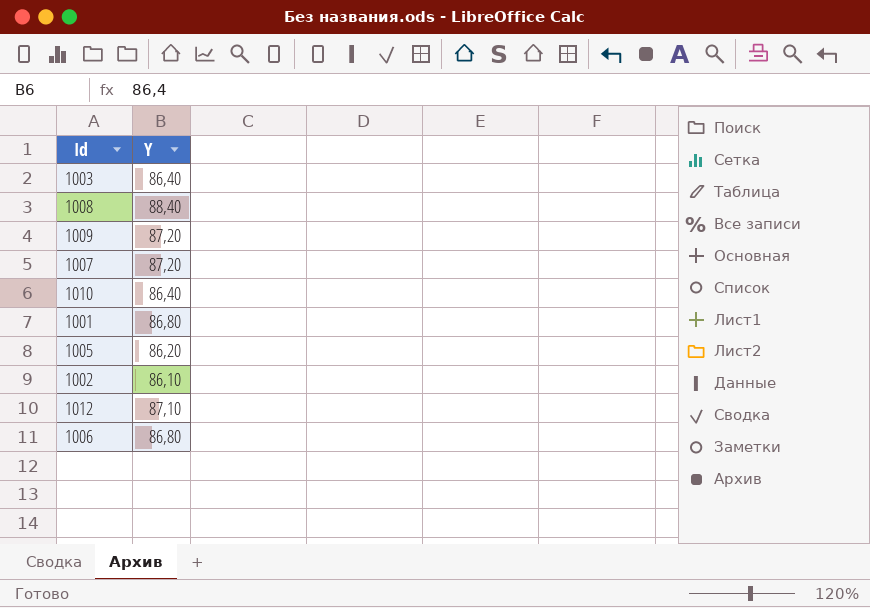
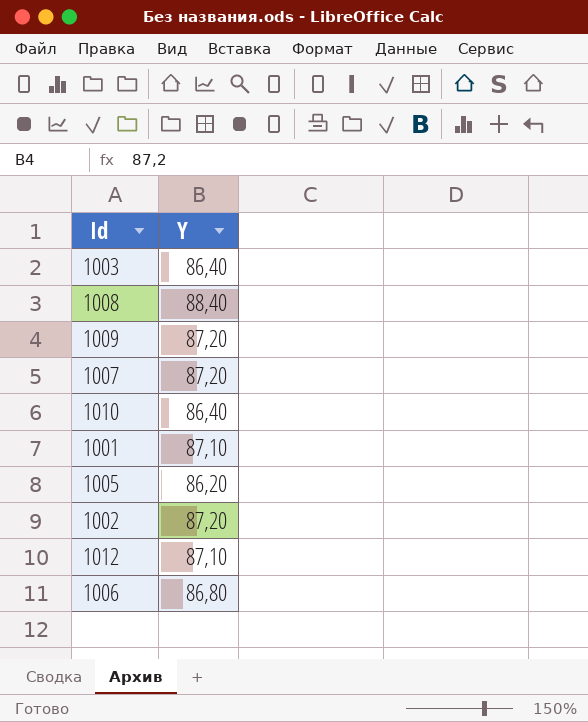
1001 | Y: 86,80 -> 87,10
1002 | Y: 86,10 -> 87,20

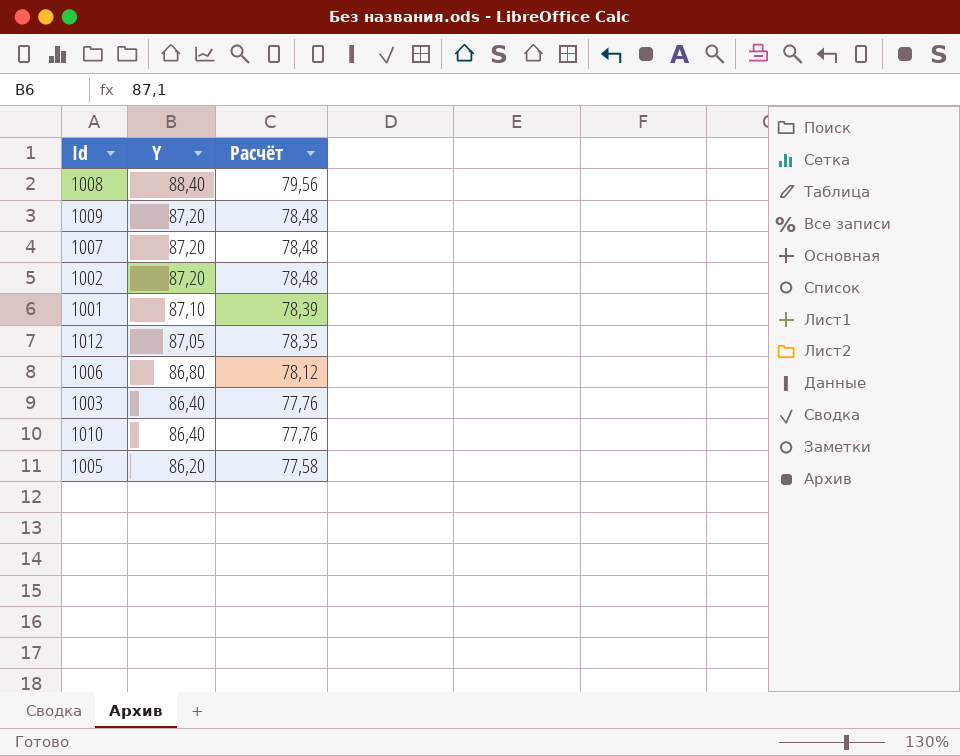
row order: none -> Y descending
column Расчёт | formula: none -> [Y] * 0,9
1012 | Y: 87,10 -> 87,05

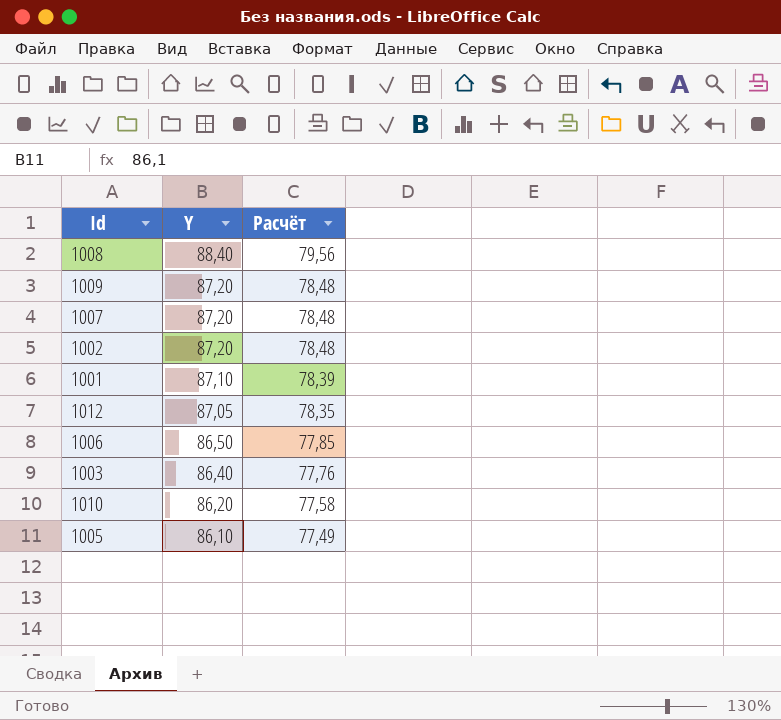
1006 | Y: 86,80 -> 86,50
1006 | Расчёт: 78,12 -> 77,85
1010 | Y: 86,40 -> 86,20
1010 | Расчёт: 77,76 -> 77,58
1005 | Y: 86,20 -> 86,10
1005 | Расчёт: 77,58 -> 77,49

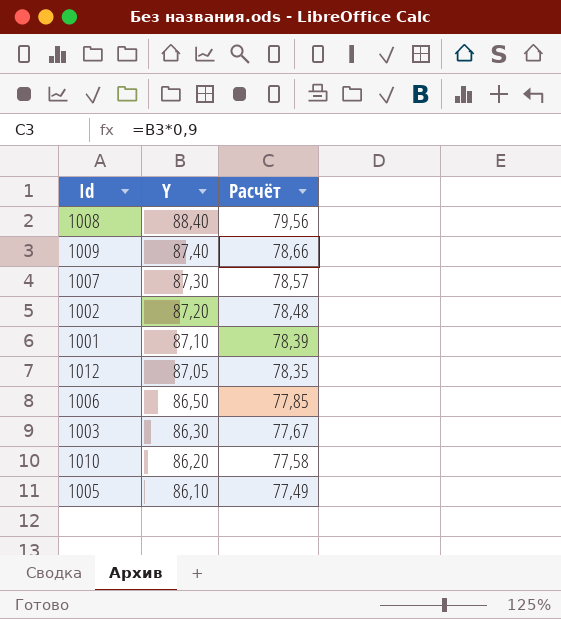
1009 | Y: 87,20 -> 87,40
1009 | Расчёт: 78,48 -> 78,66
1007 | Y: 87,20 -> 87,30
1007 | Расчёт: 78,48 -> 78,57
1003 | Y: 86,40 -> 86,30
1003 | Расчёт: 77,76 -> 77,67

